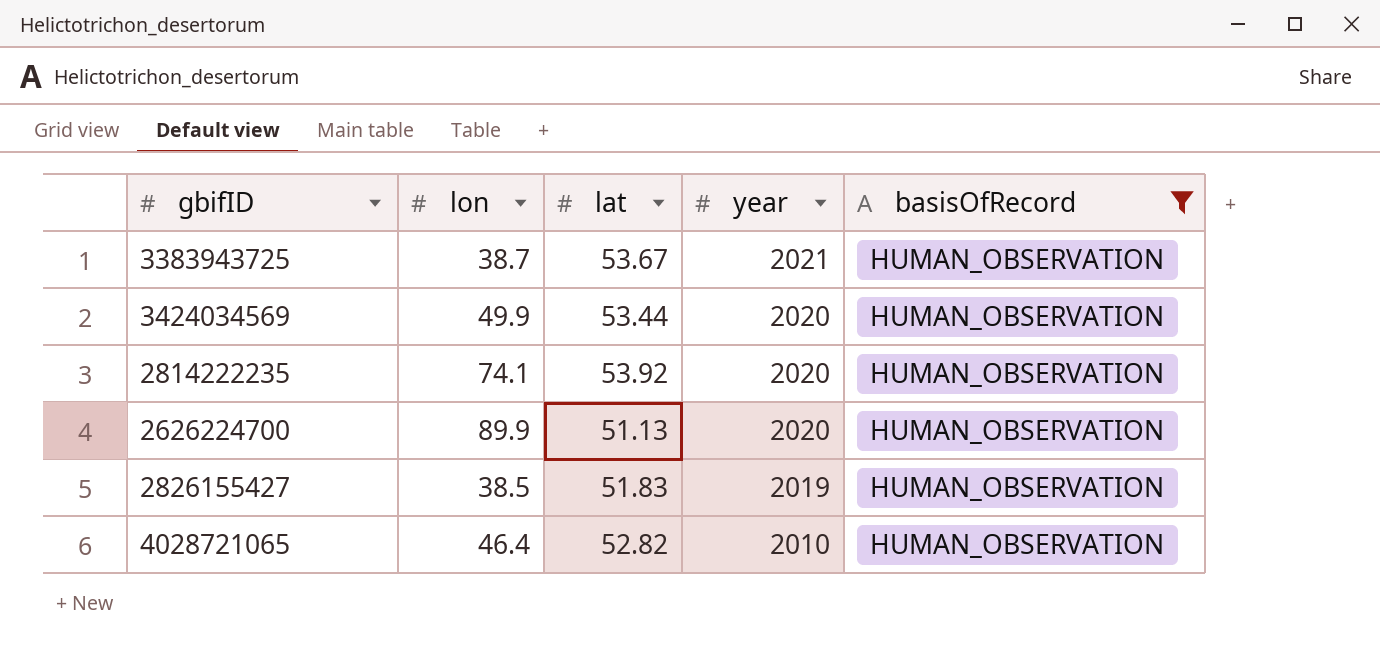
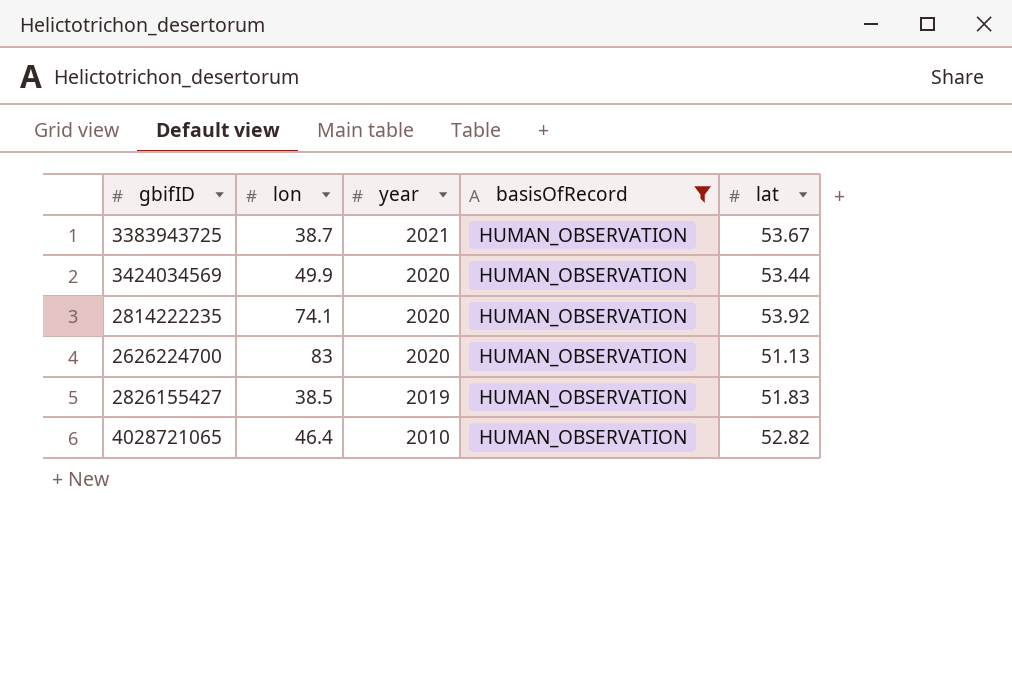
column lat | position: 3 -> 5
2626224700 | lon: 89.9 -> 83

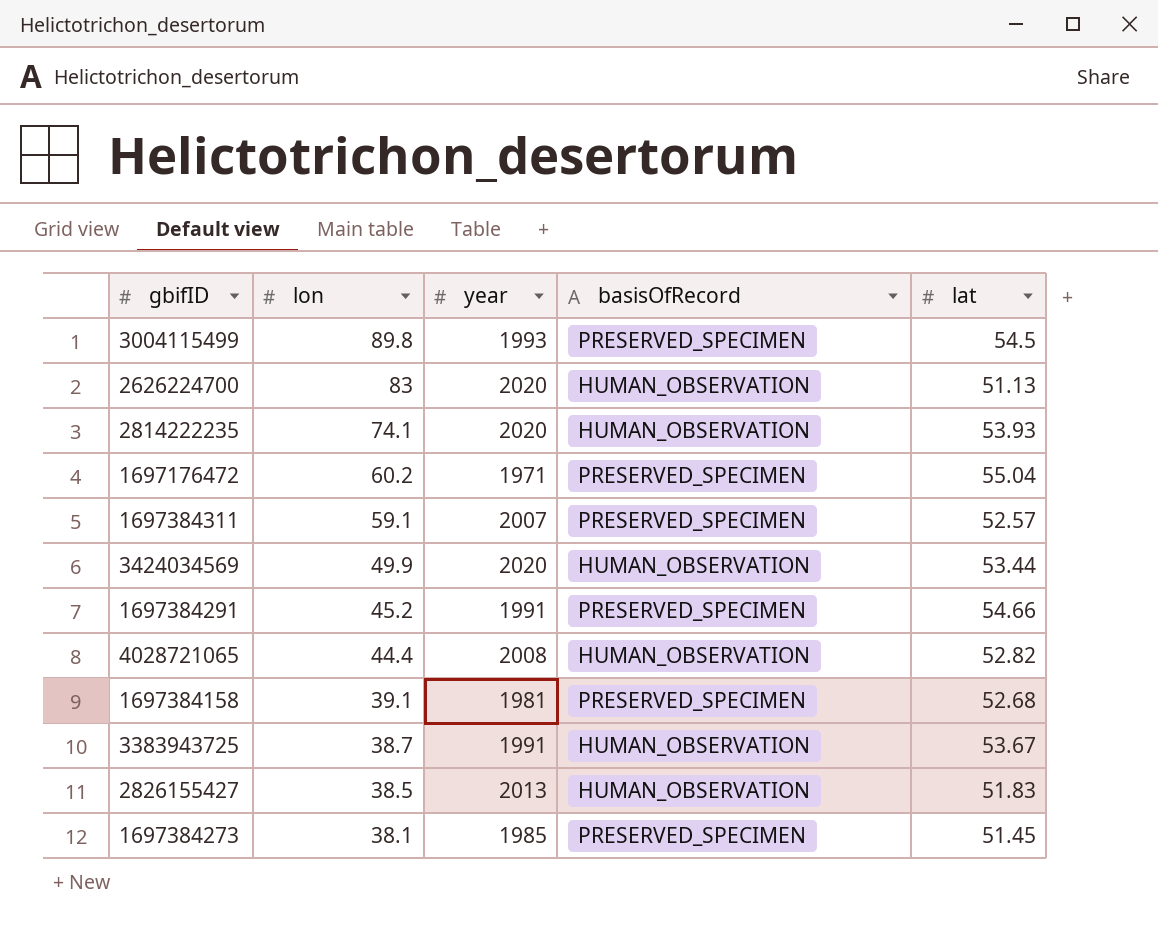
filter: basisOfRecord = HUMAN_OBSERVATION -> none
row order: year descending -> lon descending
2814222235 | lat: 53.92 -> 53.93
4028721065 | lon: 46.4 -> 44.4
4028721065 | year: 2010 -> 2008
3383943725 | year: 2021 -> 1991
2826155427 | year: 2019 -> 2013

